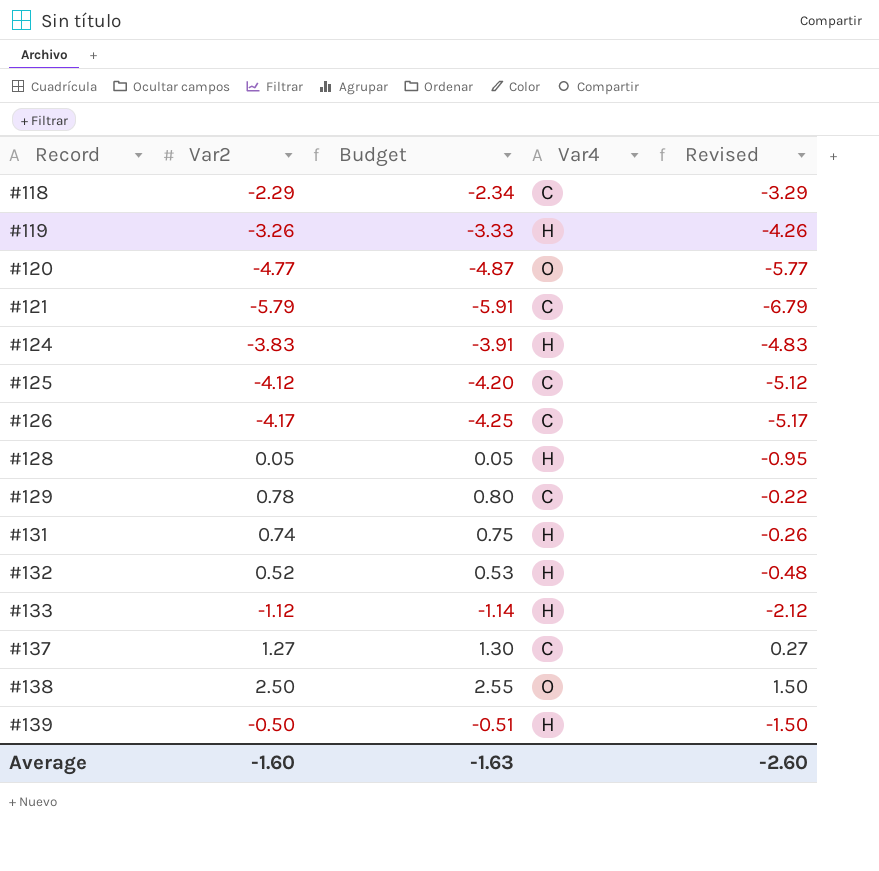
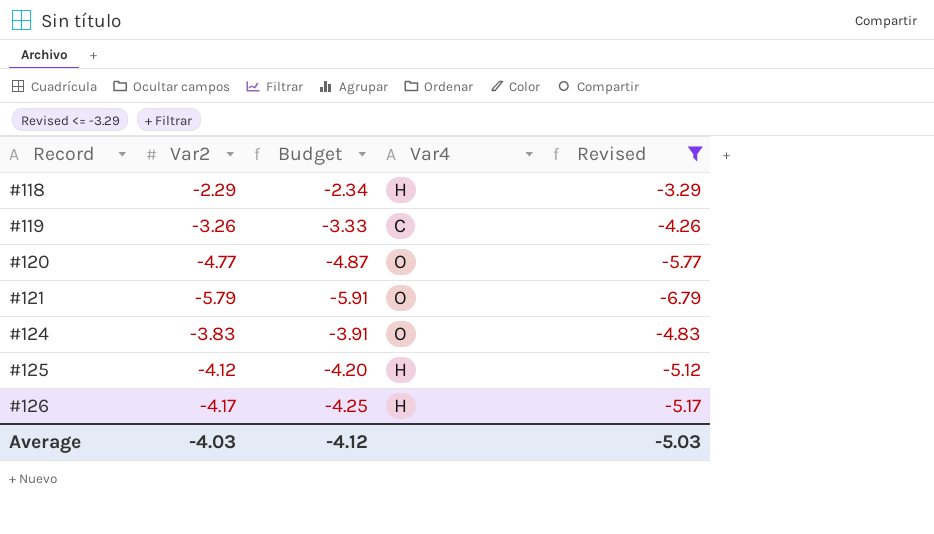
filter: none -> Revised <= -3.29
#118 | Var4: C -> H
#119 | Var4: H -> C
#121 | Var4: C -> O
#124 | Var4: H -> O
#125 | Var4: C -> H
#126 | Var4: C -> H
Average | Var2: -1.60 -> -4.03
Average | Budget: -1.63 -> -4.12
Average | Revised: -2.60 -> -5.03

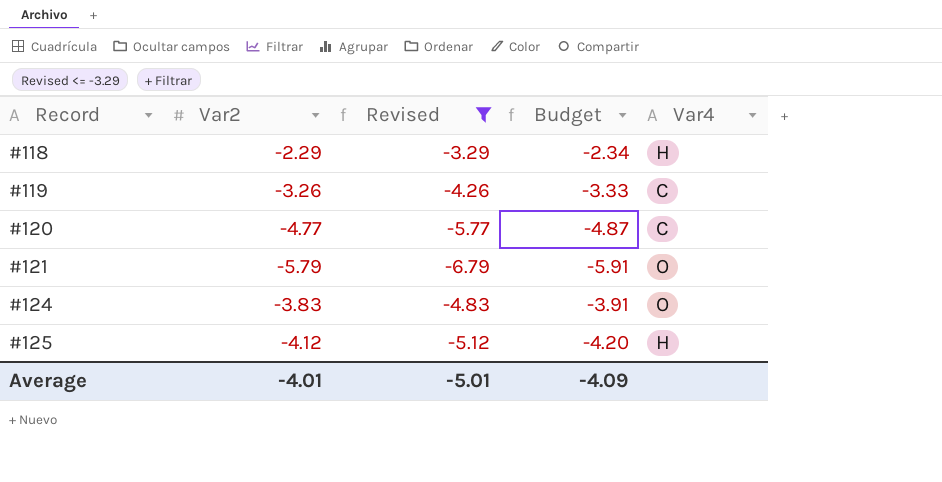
column Revised | position: 5 -> 3
row #126: -4.17 | -4.25 | H | -5.17 -> none
#120 | Var4: O -> C
Average | Var2: -4.03 -> -4.01
Average | Revised: -5.03 -> -5.01
Average | Budget: -4.12 -> -4.09

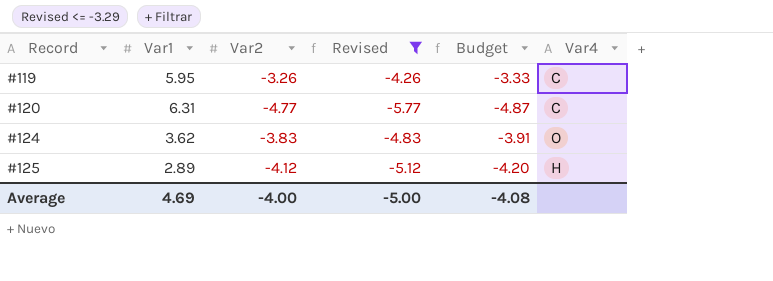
column Var1 | position: none -> 2
row #118: -2.29 | -3.29 | -2.34 | H -> none
row #121: -5.79 | -6.79 | -5.91 | O -> none
Average | Var2: -4.01 -> -4.00
Average | Revised: -5.01 -> -5.00
Average | Budget: -4.09 -> -4.08

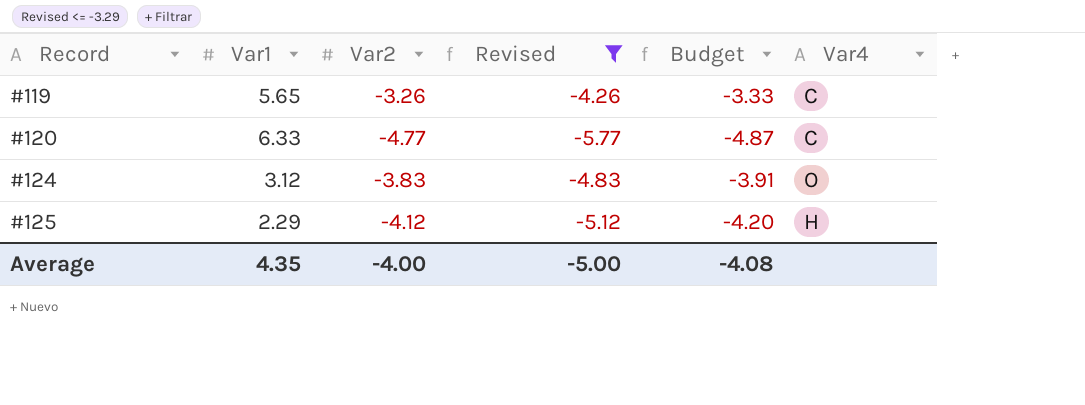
#119 | Var1: 5.95 -> 5.65
#120 | Var1: 6.31 -> 6.33
#124 | Var1: 3.62 -> 3.12
#125 | Var1: 2.89 -> 2.29
Average | Var1: 4.69 -> 4.35

